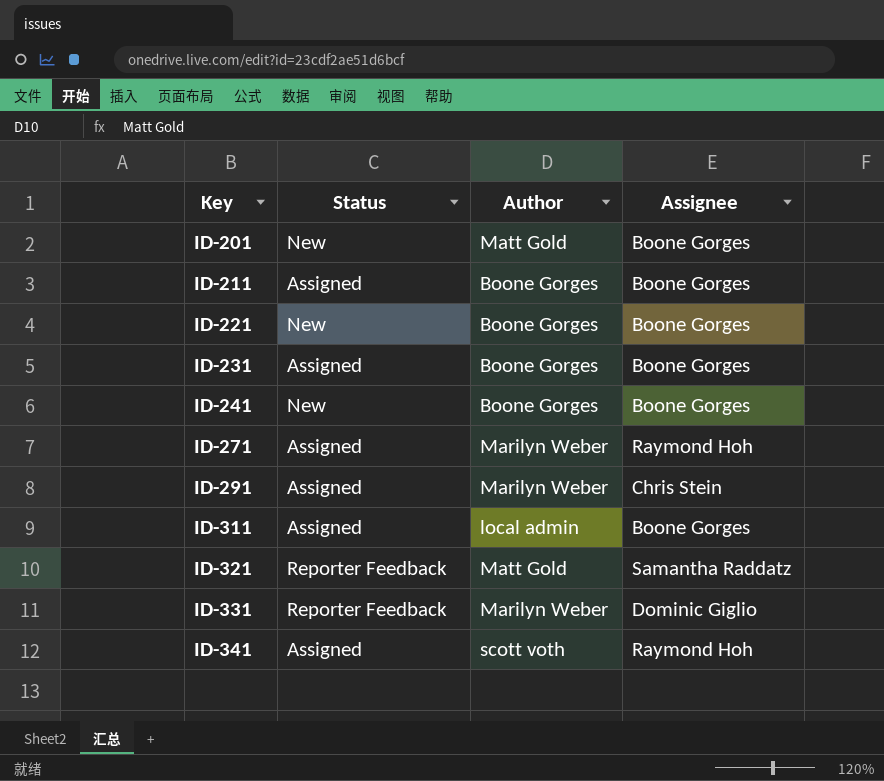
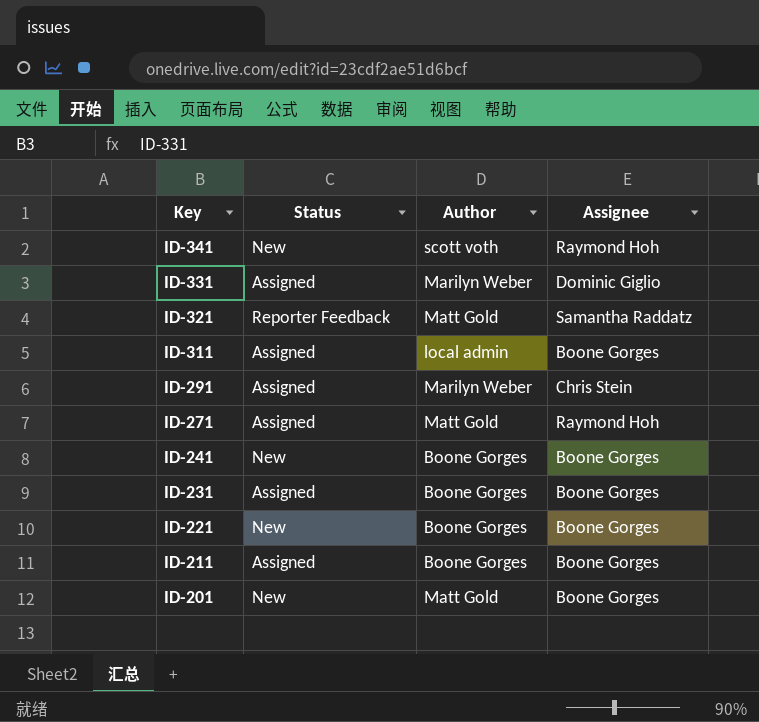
row order: Key ascending -> Key descending
ID-341 | Status: Assigned -> New
ID-331 | Status: Reporter Feedback -> Assigned
ID-271 | Author: Marilyn Weber -> Matt Gold

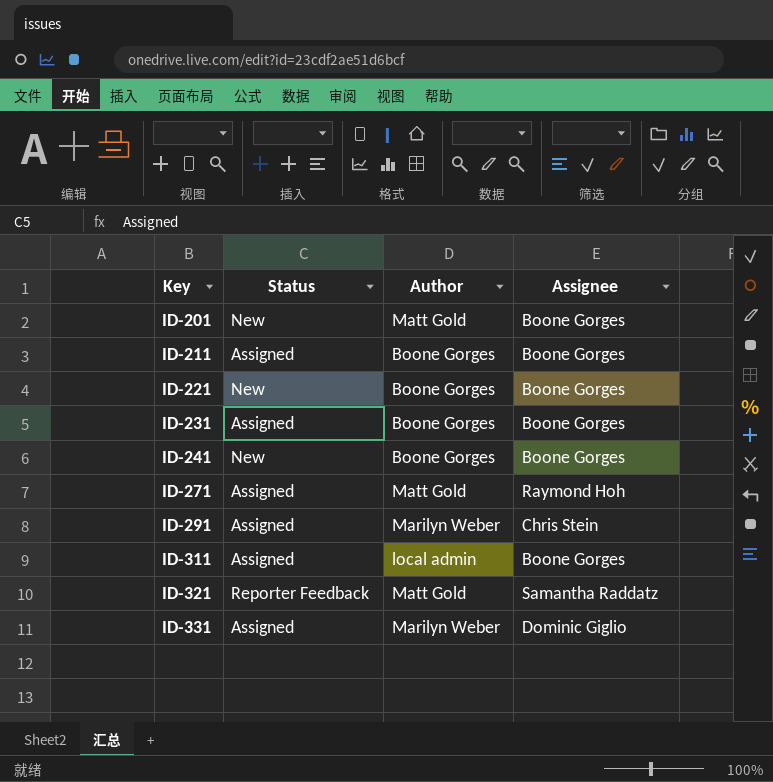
row order: Key descending -> Key ascending
row ID-341: New | scott voth | Raymond Hoh -> none

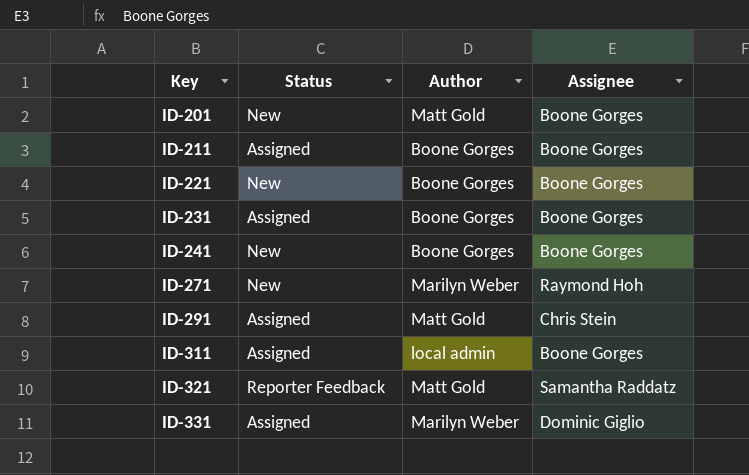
ID-271 | Status: Assigned -> New
ID-271 | Author: Matt Gold -> Marilyn Weber
ID-291 | Author: Marilyn Weber -> Matt Gold

